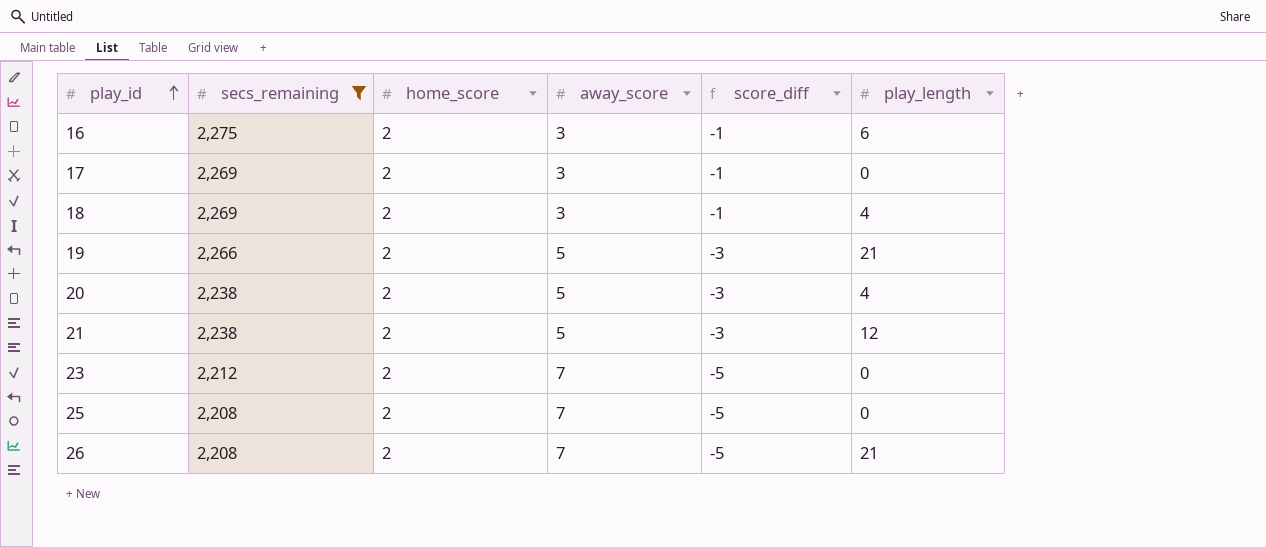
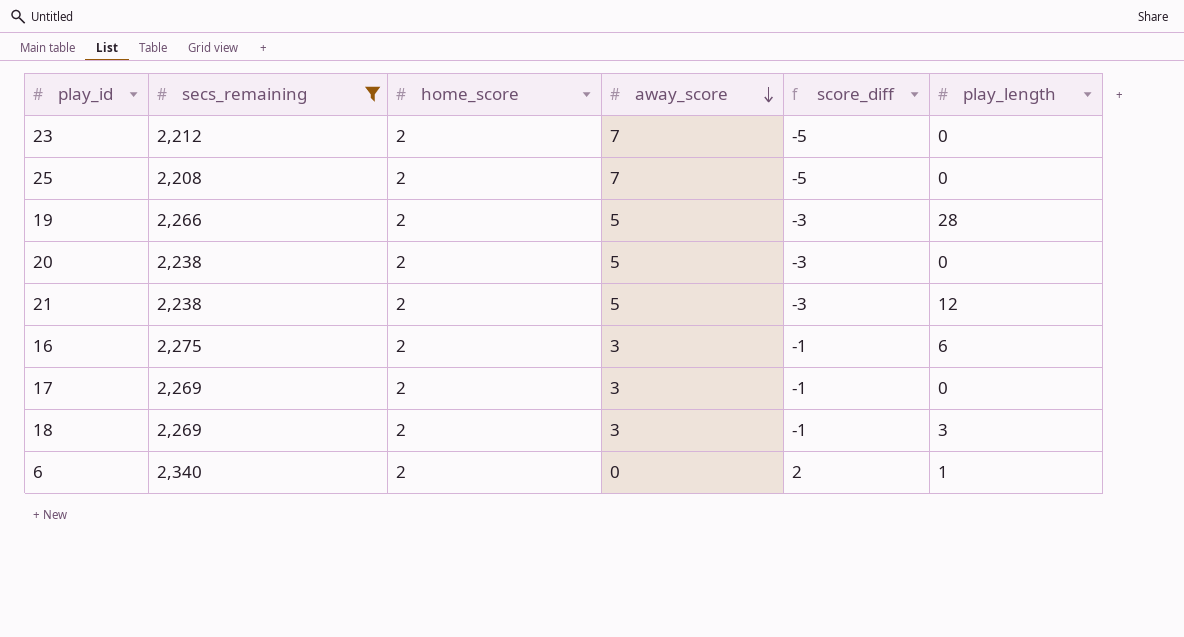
row order: play_id ascending -> away_score descending
row 26: 2,208 | 2 | 7 | -5 | 21 -> none
19 | play_length: 21 -> 28
20 | play_length: 4 -> 0
18 | play_length: 4 -> 3
row 6: none -> 2,340 | 2 | 0 | 2 | 1

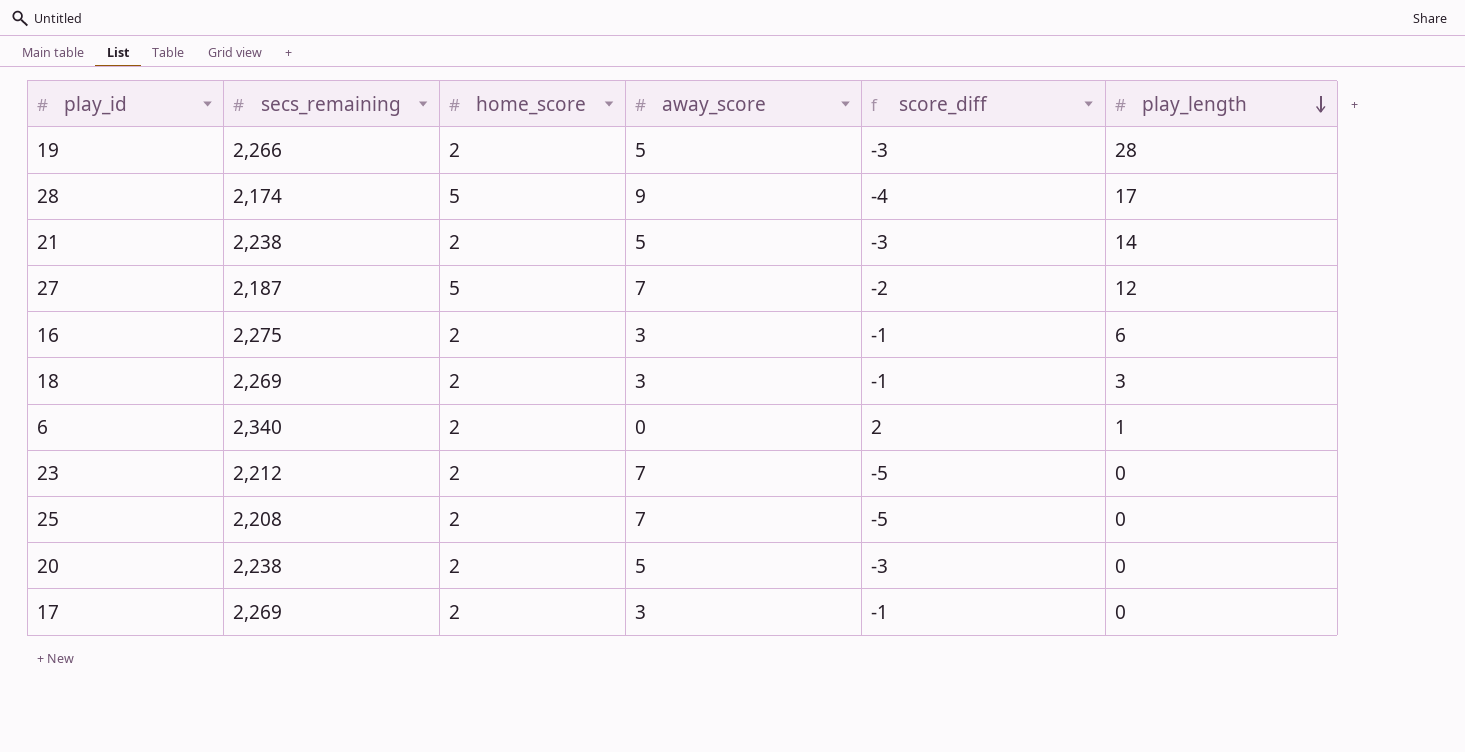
filter: secs_remaining >= 2,208 -> none
row order: away_score descending -> play_length descending
21 | play_length: 12 -> 14

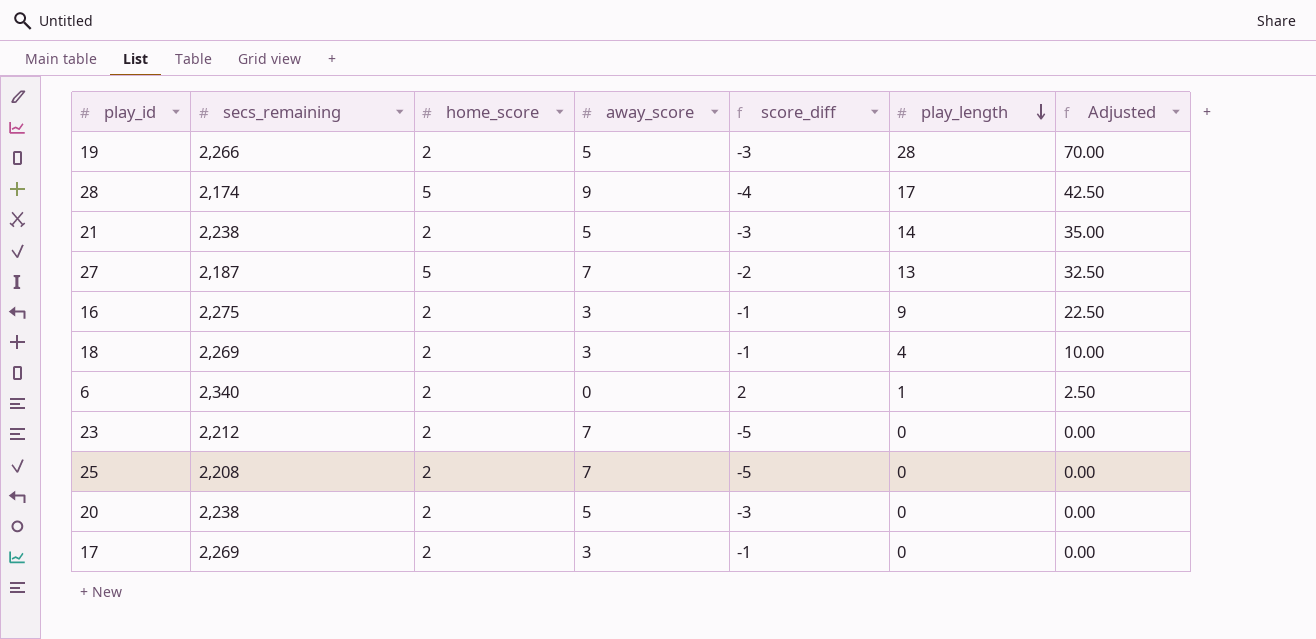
column Adjusted | formula: none -> [play_length] * 2.5
27 | play_length: 12 -> 13
16 | play_length: 6 -> 9
18 | play_length: 3 -> 4

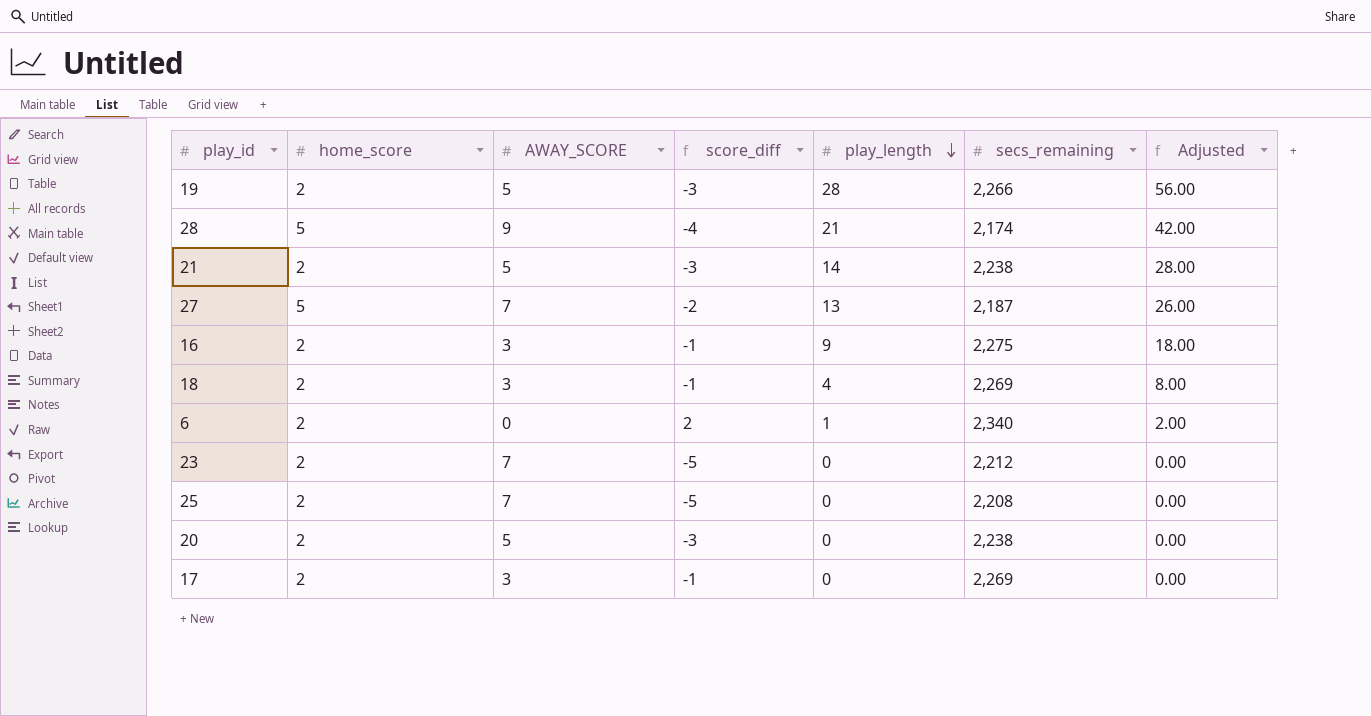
column name: away_score -> AWAY_SCORE
column secs_remaining | position: 2 -> 6
column Adjusted | formula: [play_length] * 2.5 -> [play_length] * 2
28 | play_length: 17 -> 21

